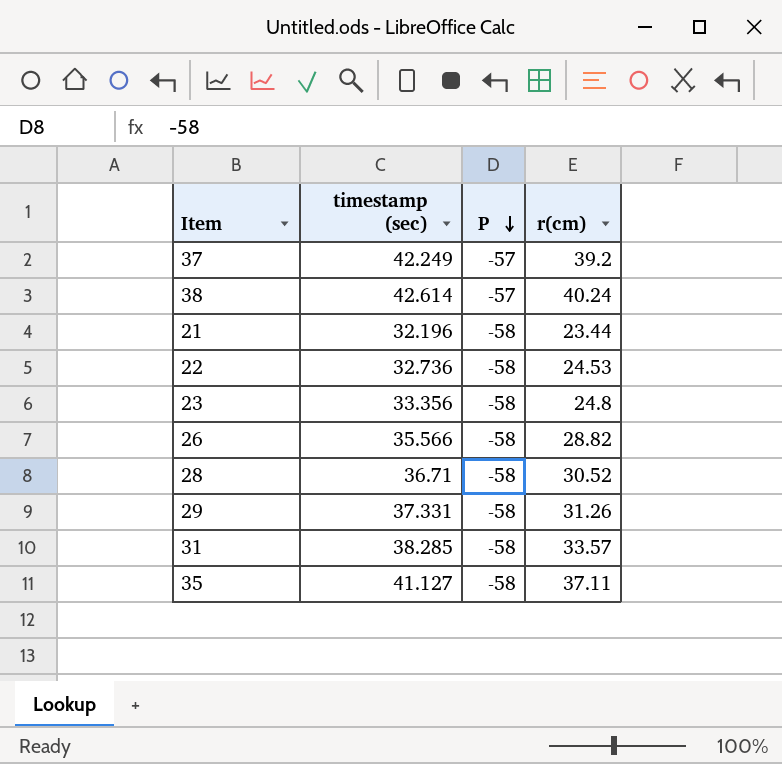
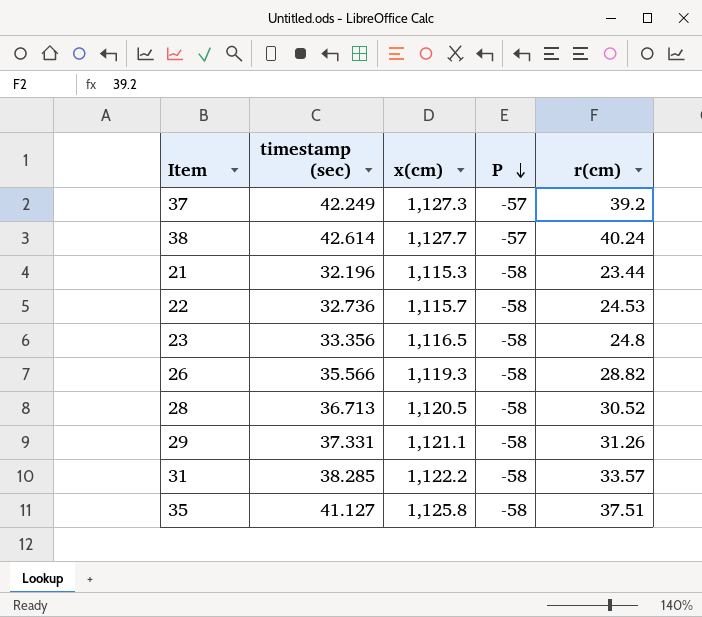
column x(cm) | position: none -> 3
28 | timestamp (sec): 36.71 -> 36.713
35 | r(cm): 37.11 -> 37.51

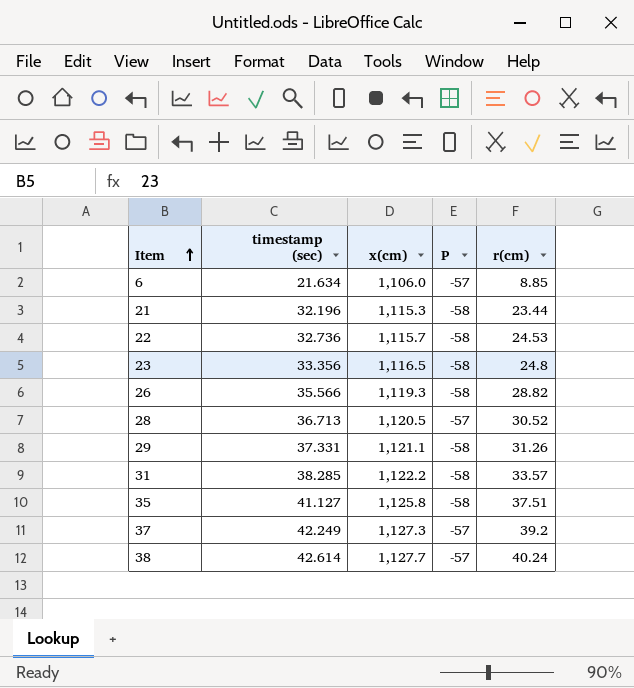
row order: P descending -> Item ascending
row 6: none -> 21.634 | 1,106.0 | -57 | 8.85
28 | P: -58 -> -57

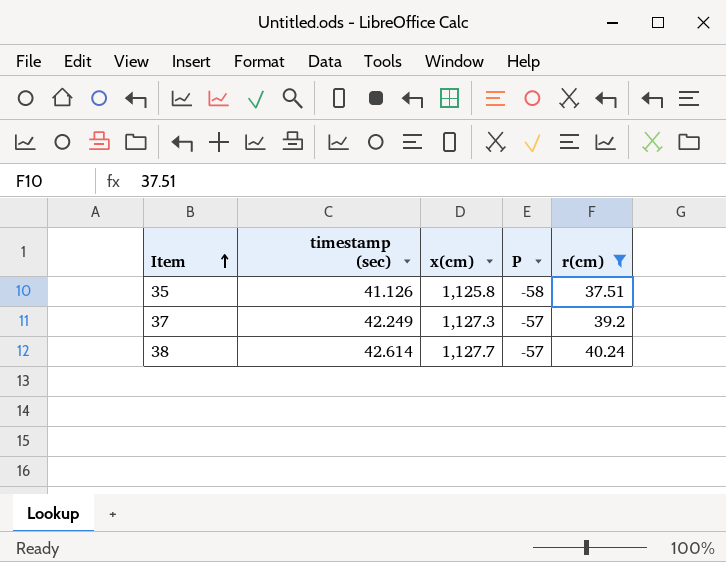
filter: none -> r(cm) >= 37.51
35 | timestamp (sec): 41.127 -> 41.126

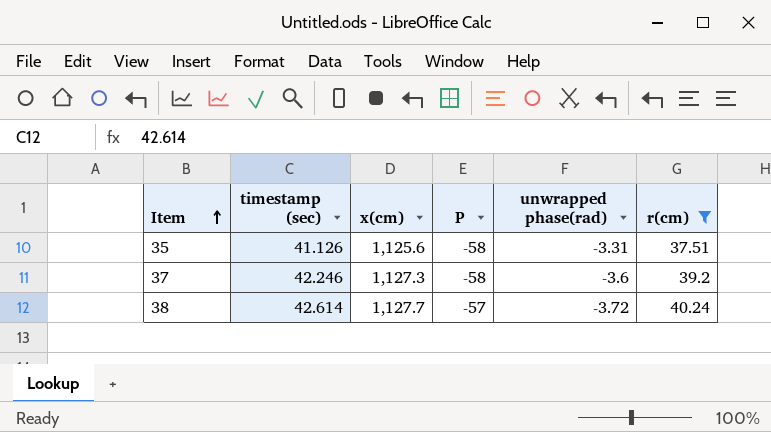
column unwrapped phase(rad) | position: none -> 5
35 | x(cm): 1,125.8 -> 1,125.6
37 | timestamp (sec): 42.249 -> 42.246
37 | P: -57 -> -58

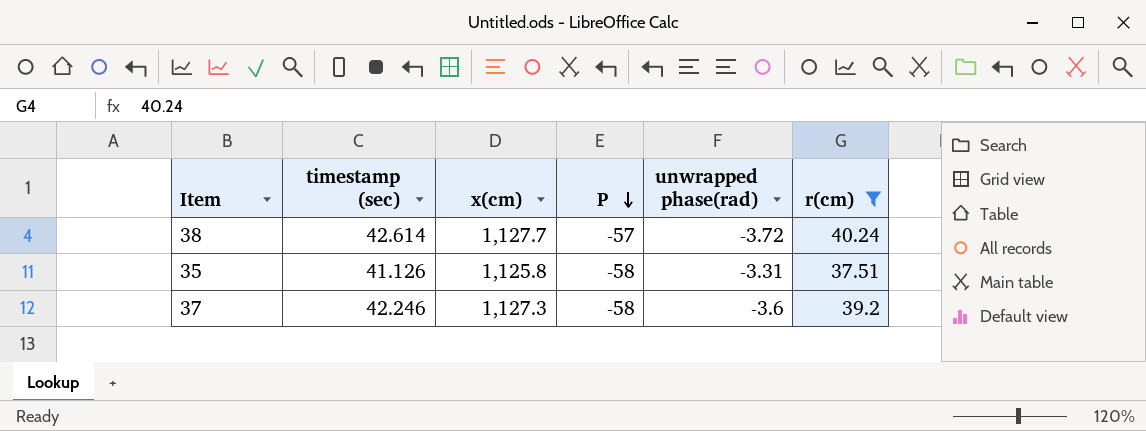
row order: Item ascending -> P descending
35 | x(cm): 1,125.6 -> 1,125.8

